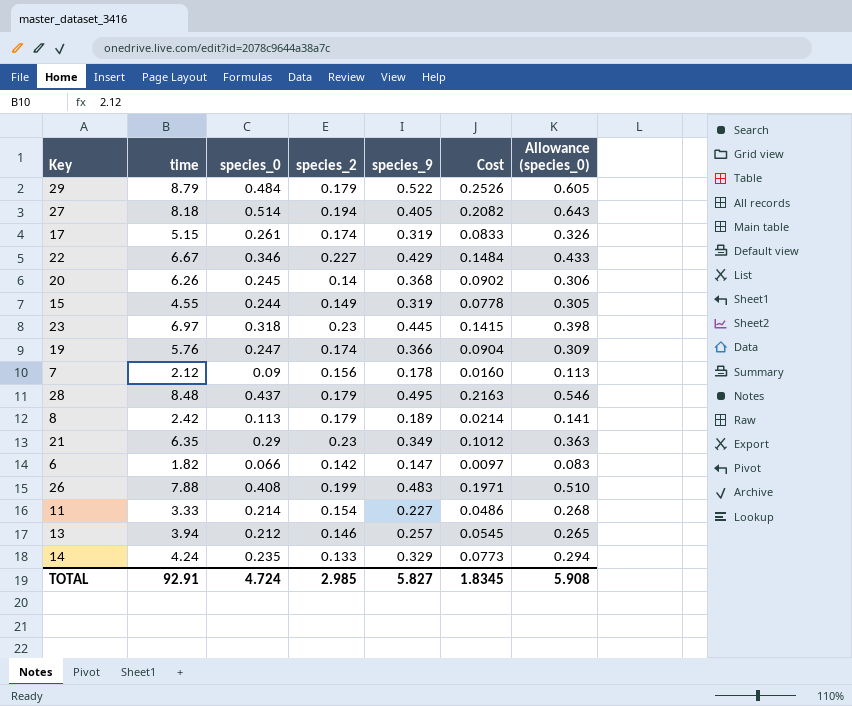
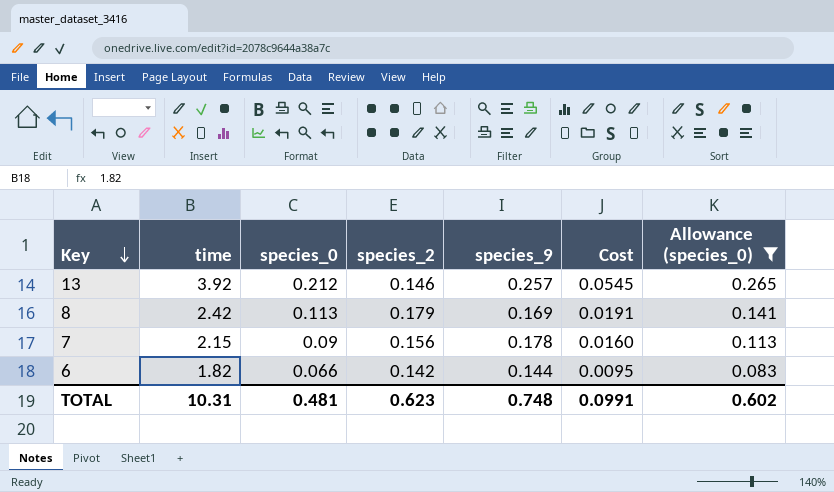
filter: none -> Allowance (species_0) <= 0.265
row order: none -> Key descending
13 | time: 3.94 -> 3.92
8 | species_9: 0.189 -> 0.169
8 | Cost: 0.0214 -> 0.0191
7 | time: 2.12 -> 2.15
6 | species_9: 0.147 -> 0.144
6 | Cost: 0.0097 -> 0.0095
TOTAL | time: 92.91 -> 10.31
TOTAL | species_0: 4.724 -> 0.481
TOTAL | species_2: 2.985 -> 0.623
TOTAL | species_9: 5.827 -> 0.748
TOTAL | Cost: 1.8345 -> 0.0991
TOTAL | Allowance (species_0): 5.908 -> 0.602

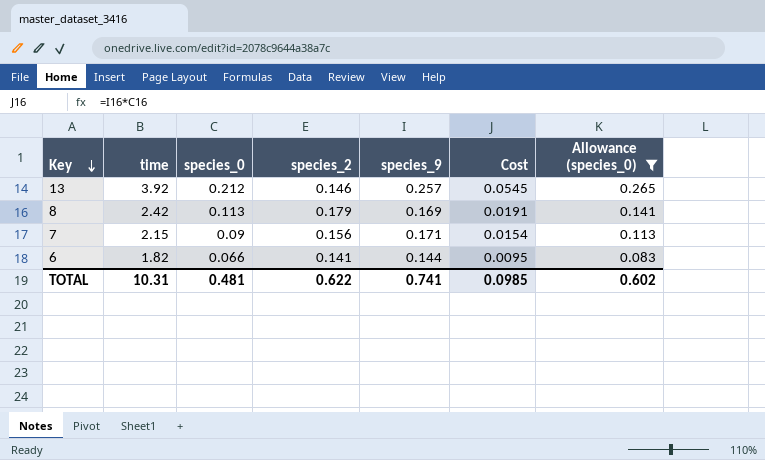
7 | species_9: 0.178 -> 0.171
7 | Cost: 0.0160 -> 0.0154
6 | species_2: 0.142 -> 0.141
TOTAL | species_2: 0.623 -> 0.622
TOTAL | species_9: 0.748 -> 0.741
TOTAL | Cost: 0.0991 -> 0.0985

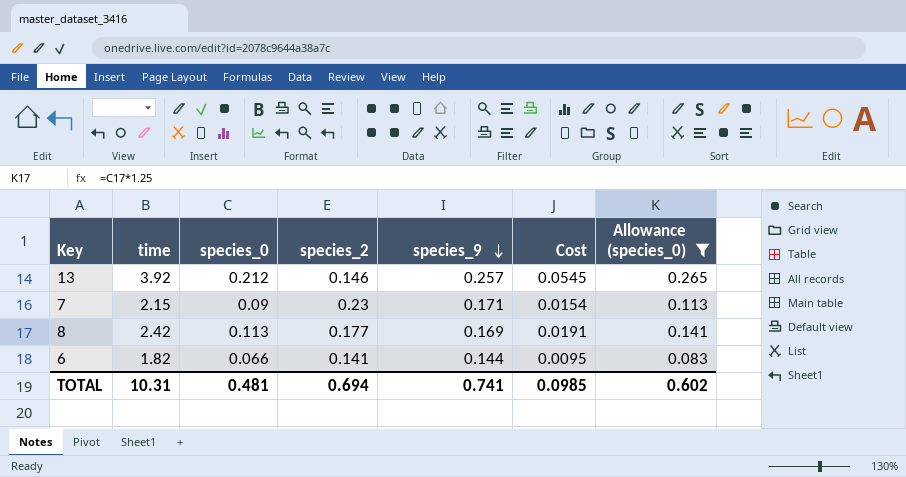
row order: Key descending -> species_9 descending
7 | species_2: 0.156 -> 0.23
8 | species_2: 0.179 -> 0.177
TOTAL | species_2: 0.622 -> 0.694

